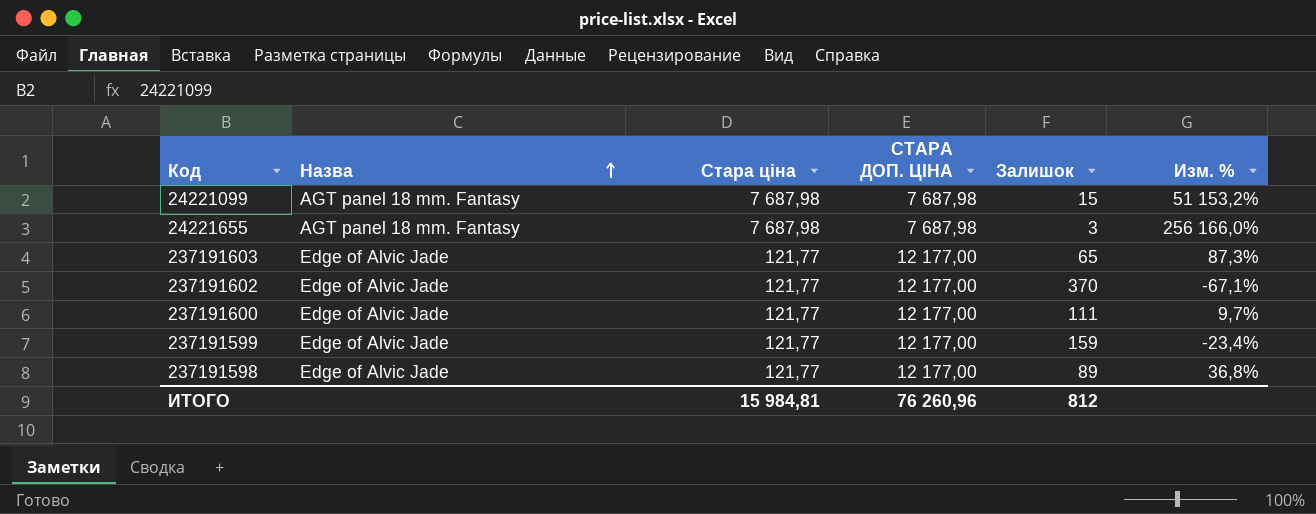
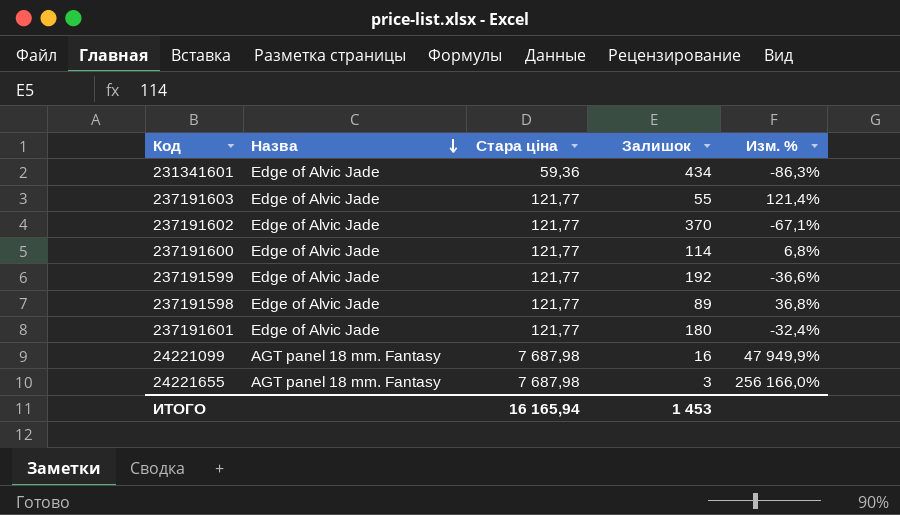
row order: Назва ascending -> Назва descending
column СТАРА ДОП. ЦІНА | position: 4 -> none
row 231341601: none -> Edge of Alvic Jade | 59,36 | 434 | -86,3%
237191603 | Залишок: 65 -> 55
237191603 | Изм. %: 87,3% -> 121,4%
237191600 | Залишок: 111 -> 114
237191600 | Изм. %: 9,7% -> 6,8%
237191599 | Залишок: 159 -> 192
237191599 | Изм. %: -23,4% -> -36,6%
row 237191601: none -> Edge of Alvic Jade | 121,77 | 180 | -32,4%
24221099 | Залишок: 15 -> 16
24221099 | Изм. %: 51 153,2% -> 47 949,9%
ИТОГО | Стара ціна: 15 984,81 -> 16 165,94
ИТОГО | Залишок: 812 -> 1 453

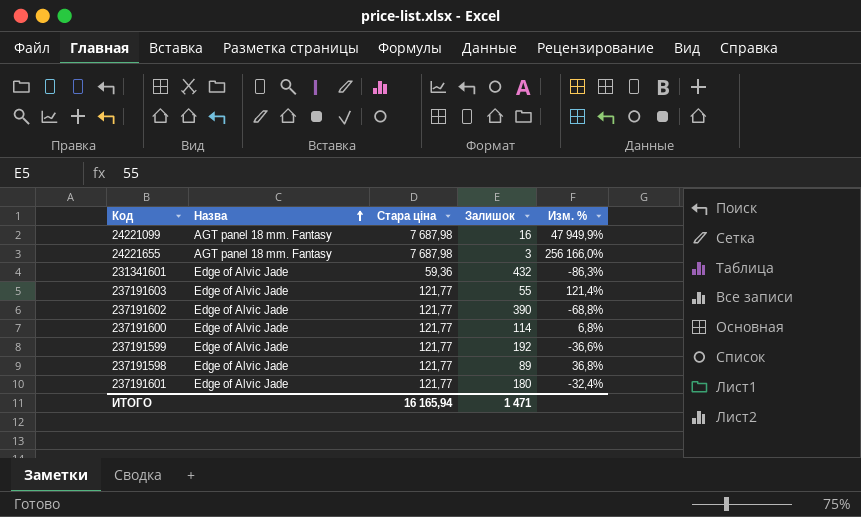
row order: Назва descending -> Назва ascending
231341601 | Залишок: 434 -> 432
237191602 | Залишок: 370 -> 390
237191602 | Изм. %: -67,1% -> -68,8%
ИТОГО | Залишок: 1 453 -> 1 471

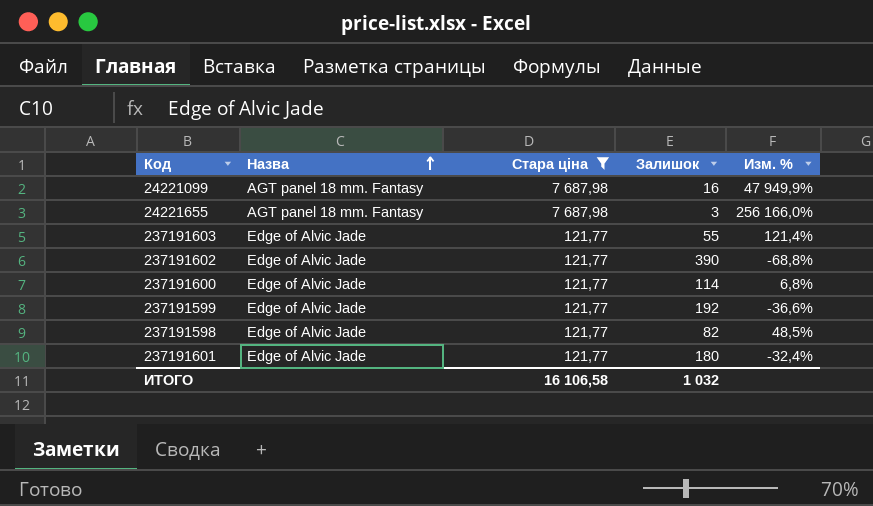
filter: none -> Стара ціна != 59,36
237191598 | Залишок: 89 -> 82
237191598 | Изм. %: 36,8% -> 48,5%
ИТОГО | Стара ціна: 16 165,94 -> 16 106,58
ИТОГО | Залишок: 1 471 -> 1 032

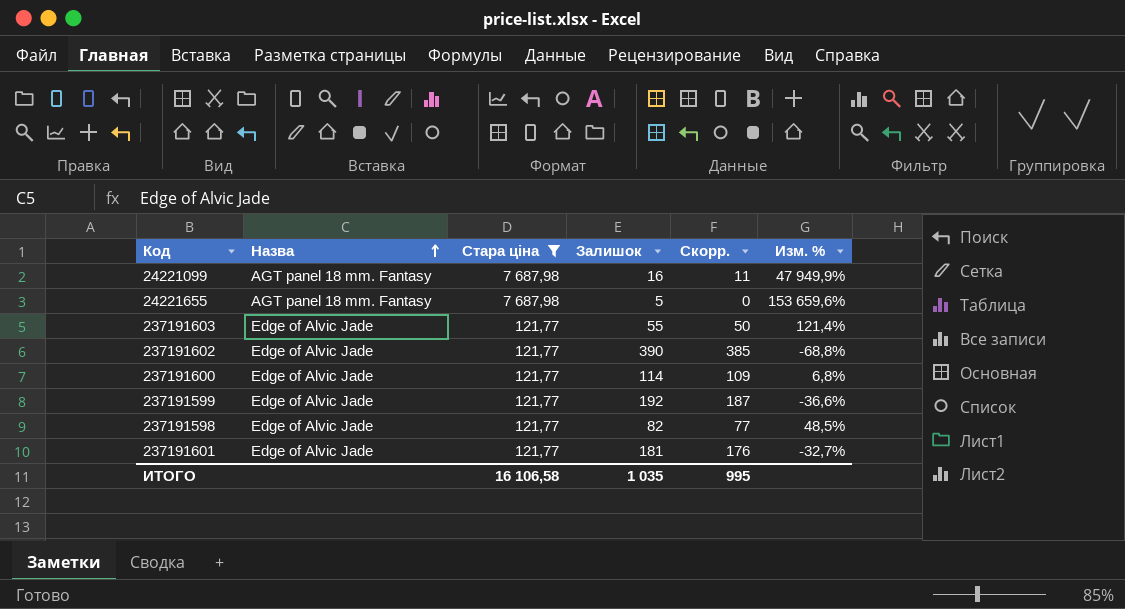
column Скорр. | formula: none -> [Залишок] - 5
24221655 | Залишок: 3 -> 5
24221655 | Изм. %: 256 166,0% -> 153 659,6%
237191601 | Залишок: 180 -> 181
237191601 | Изм. %: -32,4% -> -32,7%
ИТОГО | Залишок: 1 032 -> 1 035

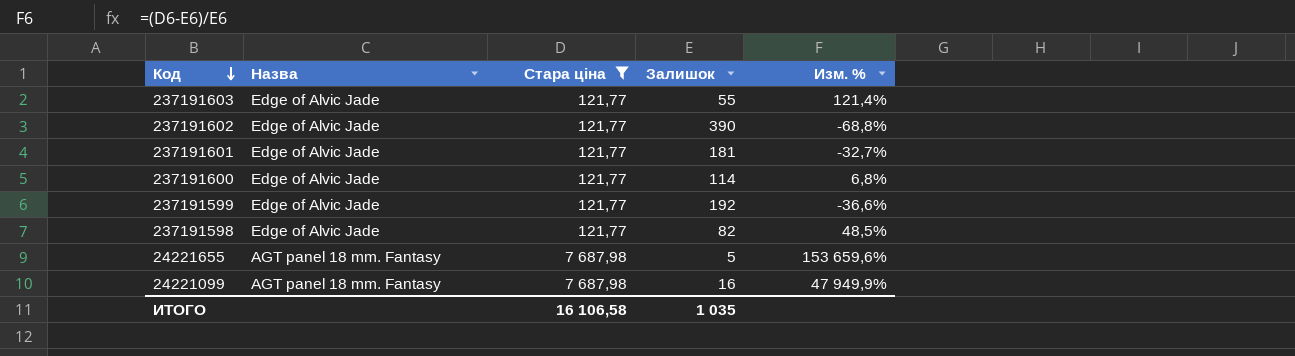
row order: Назва ascending -> Код descending
column Скорр. | formula: [Залишок] - 5 -> none

